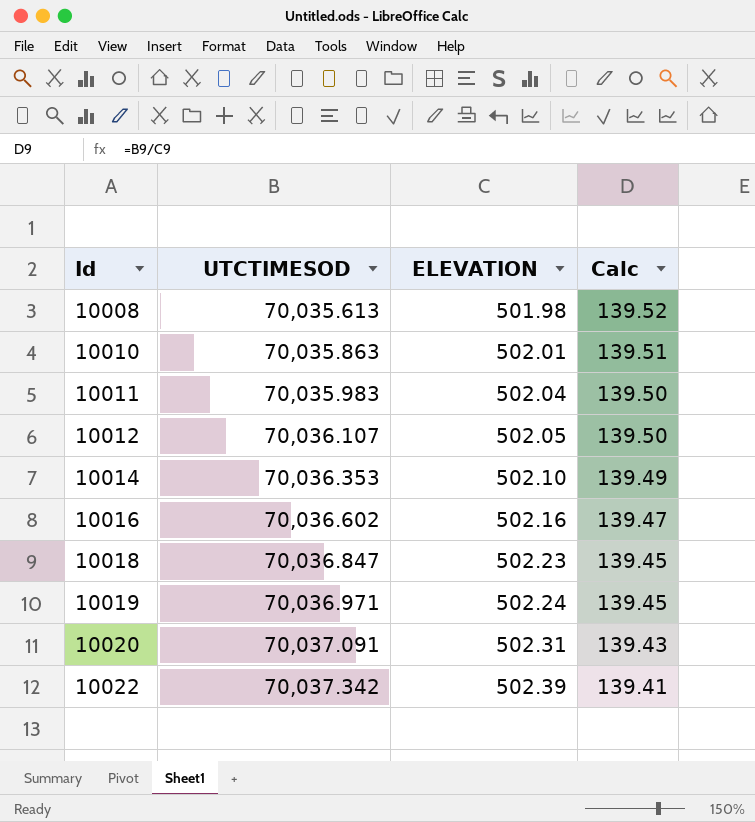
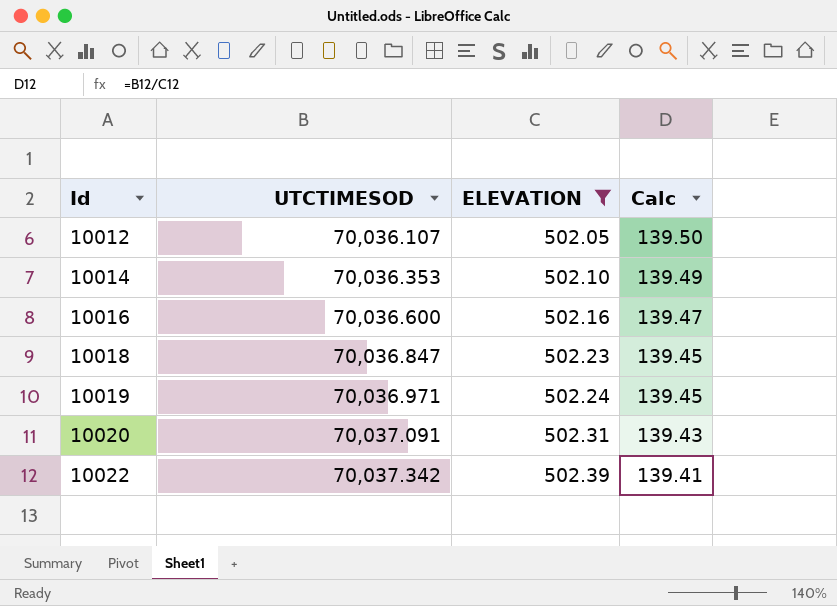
filter: none -> ELEVATION >= 502.05
10016 | UTCTIMESOD: 70,036.602 -> 70,036.600

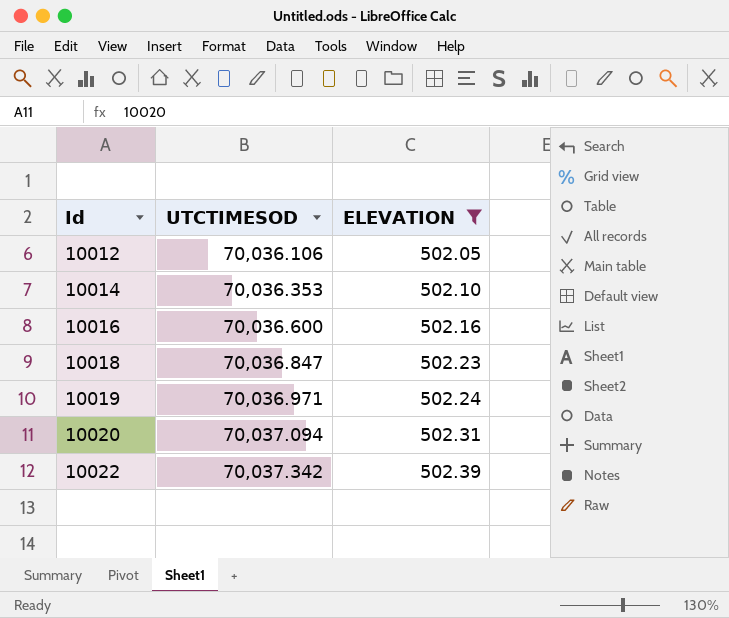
column Calc | formula: [UTCTIMESOD] / [ELEVATION] -> none
10012 | UTCTIMESOD: 70,036.107 -> 70,036.106
10020 | UTCTIMESOD: 70,037.091 -> 70,037.094

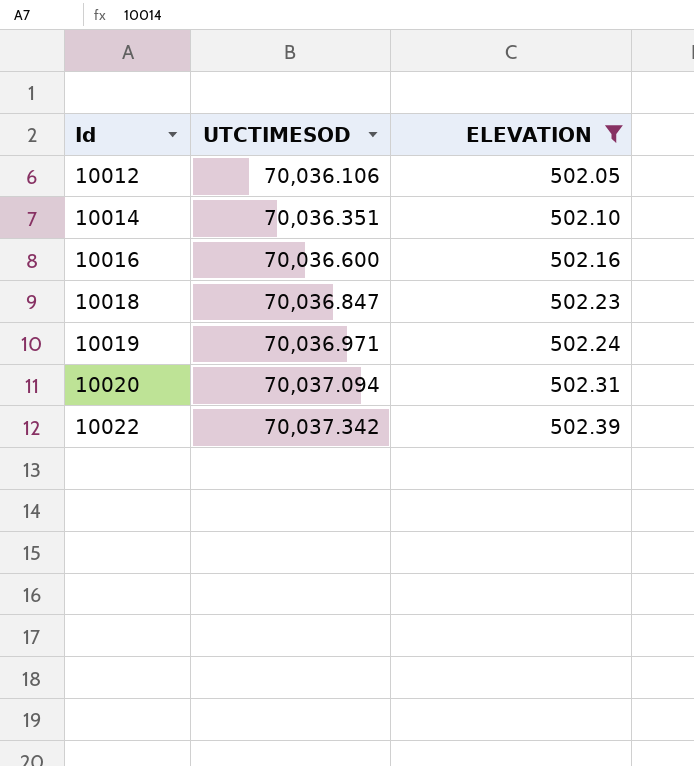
10014 | UTCTIMESOD: 70,036.353 -> 70,036.351

